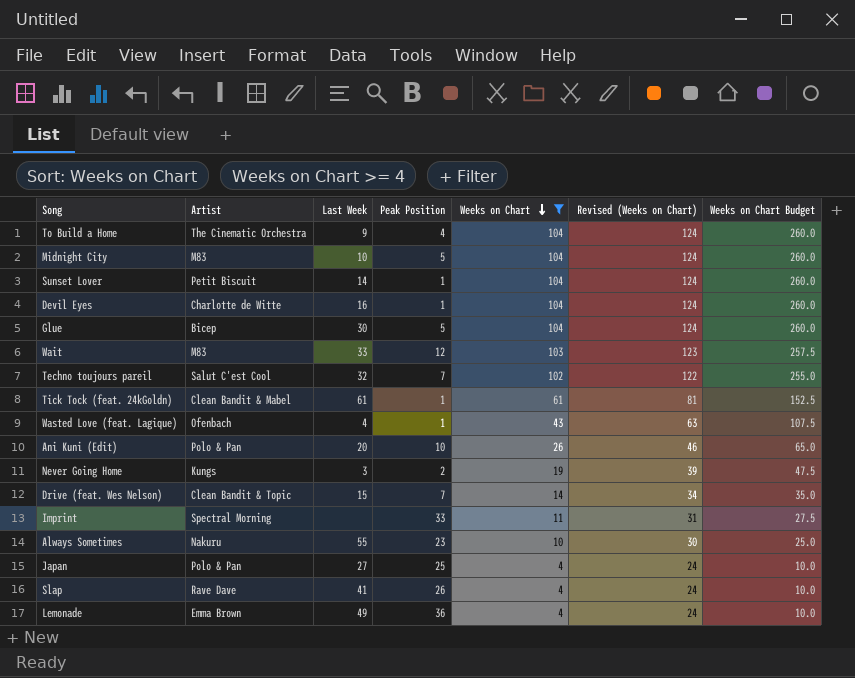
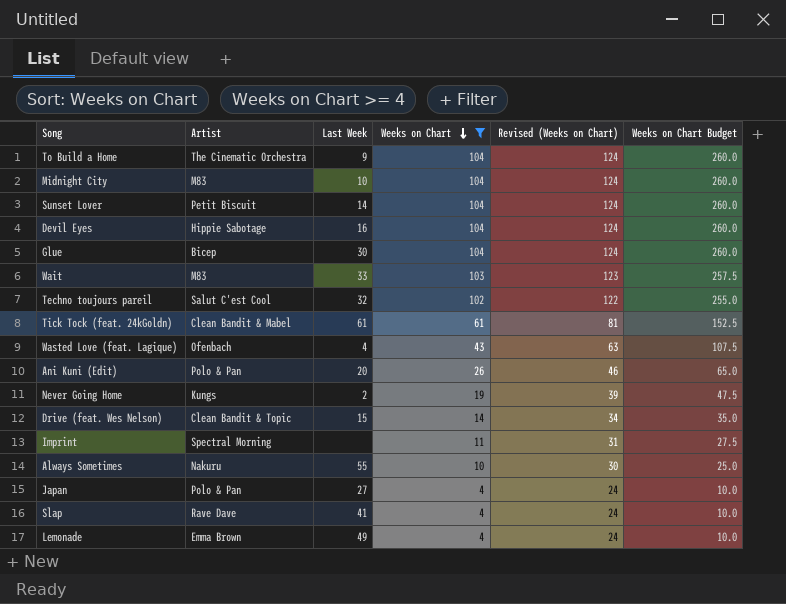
column Peak Position | position: 4 -> none
Devil Eyes | Artist: Charlotte de Witte -> Hippie Sabotage
Never Going Home | Last Week: 3 -> 2

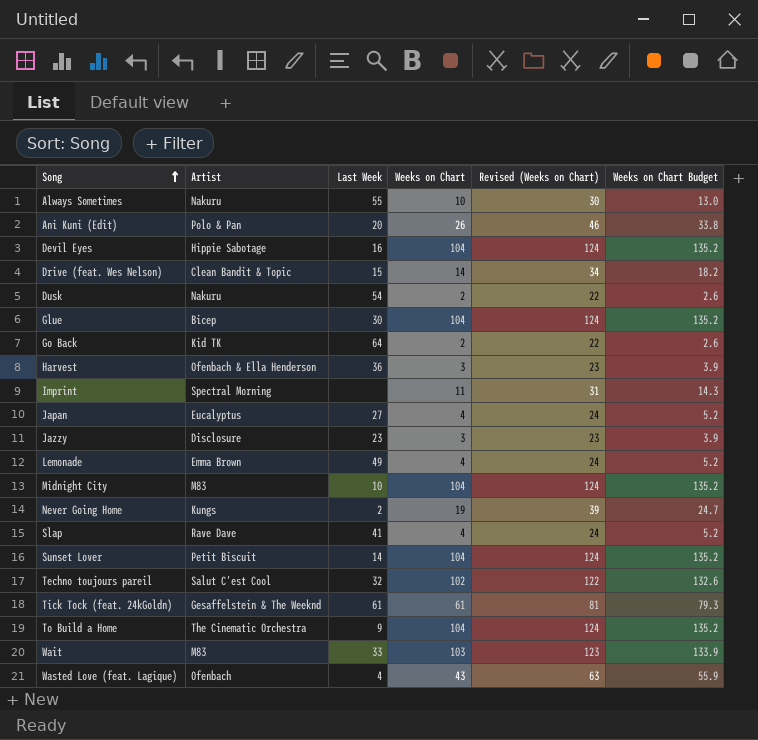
filter: Weeks on Chart >= 4 -> none
row order: Weeks on Chart descending -> Song ascending
column Weeks on Chart Budget | formula: [Weeks on Chart] * 2.5 -> [Weeks on Chart] * 1.3
Japan | Artist: Polo & Pan -> Eucalyptus
Tick Tock (feat. 24kGoldn) | Artist: Clean Bandit & Mabel -> Gesaffelstein & The Weeknd

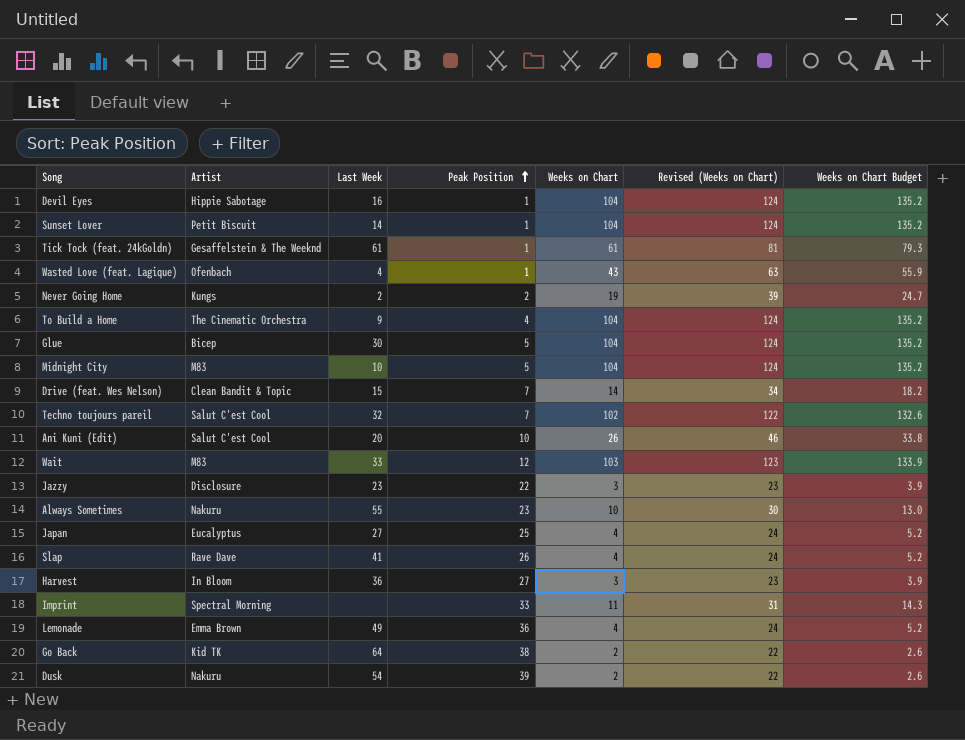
row order: Song ascending -> Peak Position ascending
column Peak Position | position: none -> 4
Ani Kuni (Edit) | Artist: Polo & Pan -> Salut C'est Cool
Harvest | Artist: Ofenbach & Ella Henderson -> In Bloom

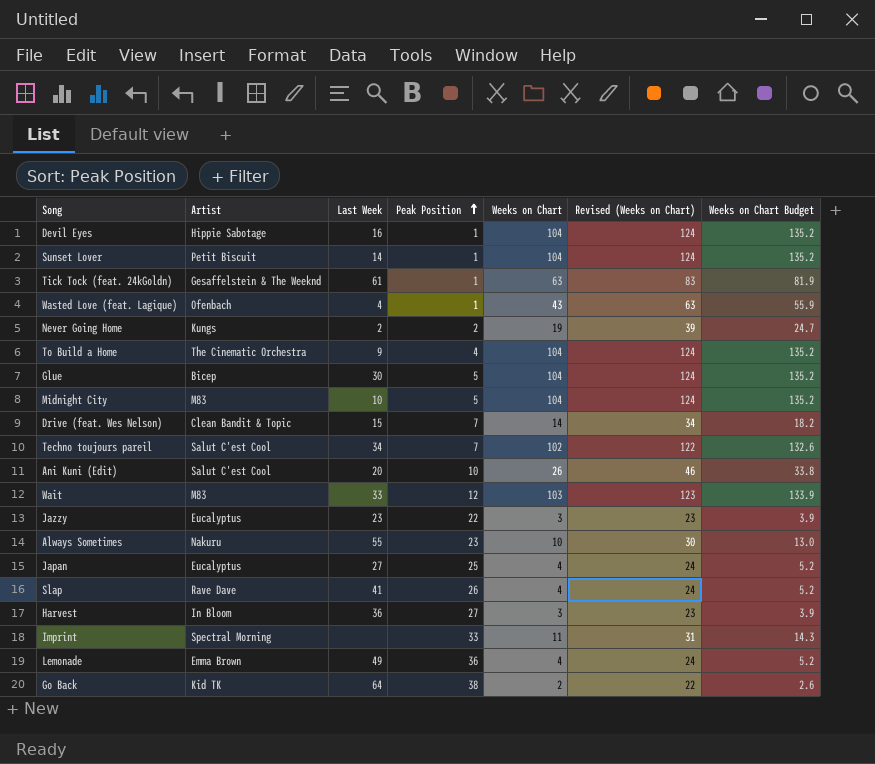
row Dusk: Nakuru | 54 | 39 | 2 | 22 | 2.6 -> none
Tick Tock (feat. 24kGoldn) | Weeks on Chart: 61 -> 63
Tick Tock (feat. 24kGoldn) | Revised (Weeks on Chart): 81 -> 83
Tick Tock (feat. 24kGoldn) | Weeks on Chart Budget: 79.3 -> 81.9
Techno toujours pareil | Last Week: 32 -> 34
Jazzy | Artist: Disclosure -> Eucalyptus

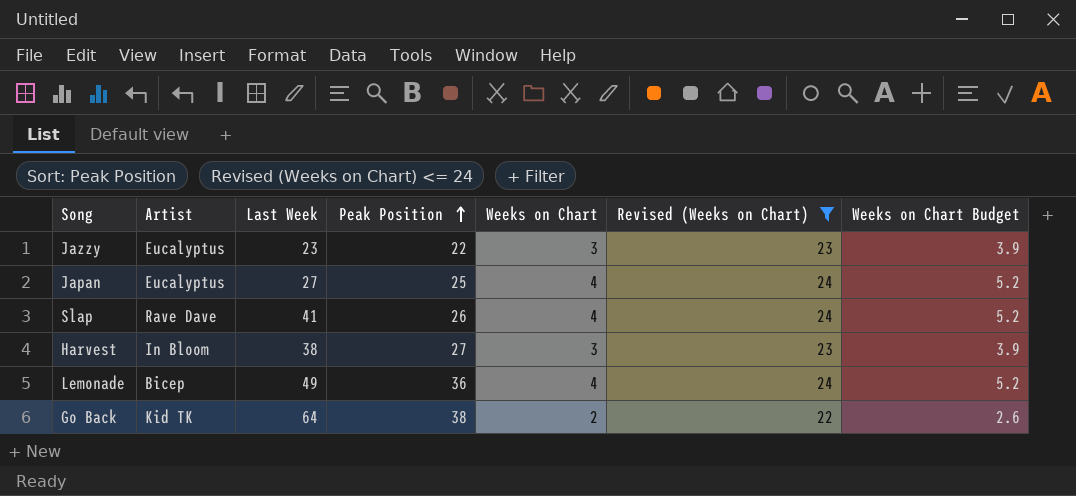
filter: none -> Revised (Weeks on Chart) <= 24
Harvest | Last Week: 36 -> 38
Lemonade | Artist: Emma Brown -> Bicep

